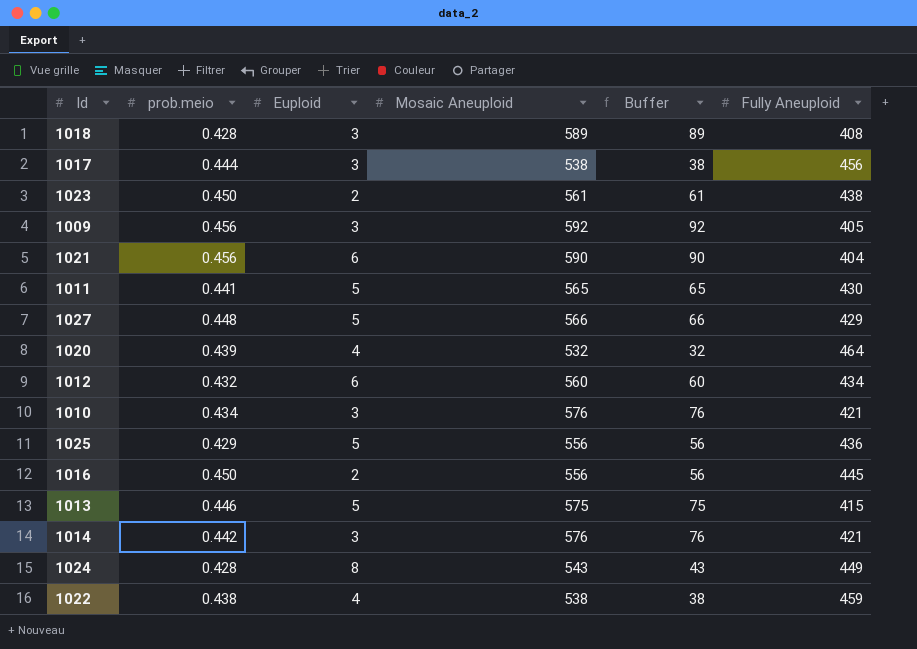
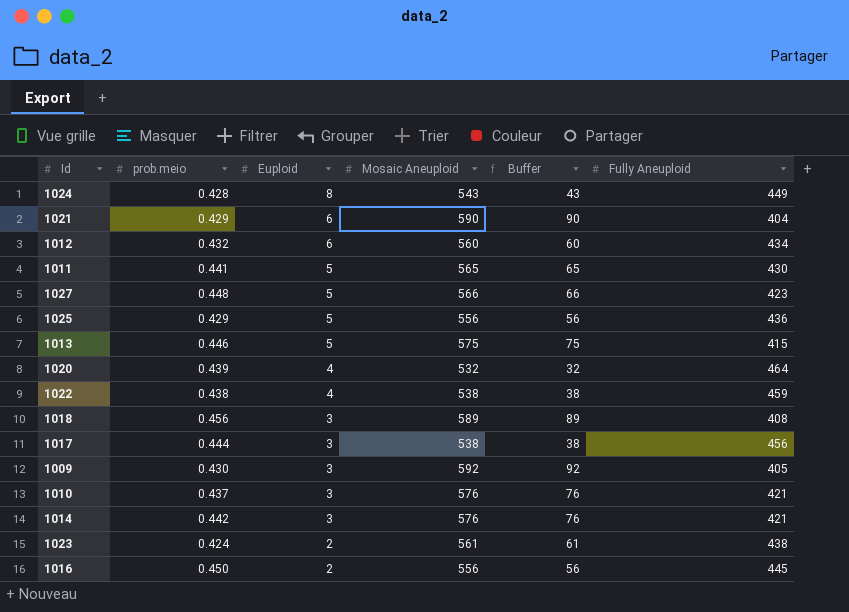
row order: none -> Euploid descending
1021 | prob.meio: 0.456 -> 0.429
1027 | Fully Aneuploid: 429 -> 423
1018 | prob.meio: 0.428 -> 0.456
1009 | prob.meio: 0.456 -> 0.430
1010 | prob.meio: 0.434 -> 0.437
1023 | prob.meio: 0.450 -> 0.424

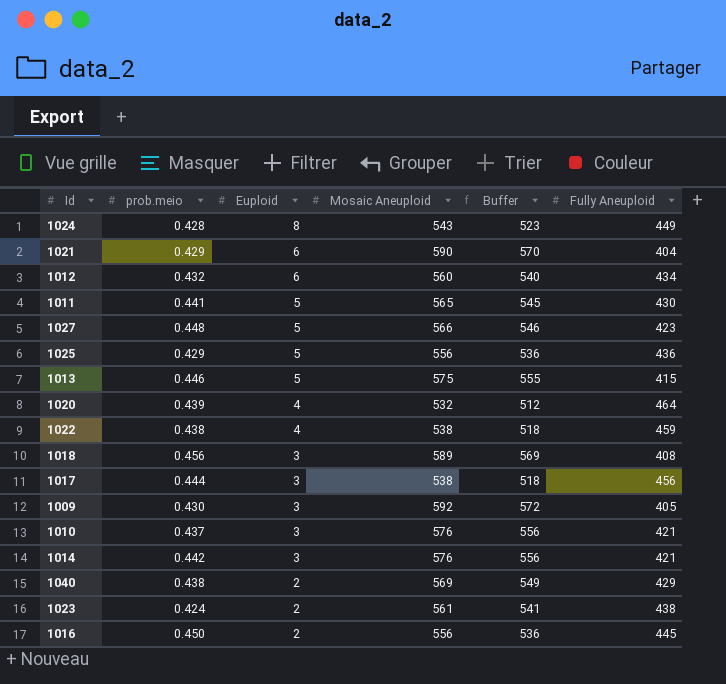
column Buffer | formula: [Mosaic Aneuploid] - 500 -> [Mosaic Aneuploid] - 20
row 1040: none -> 0.438 | 2 | 569 | 549 | 429

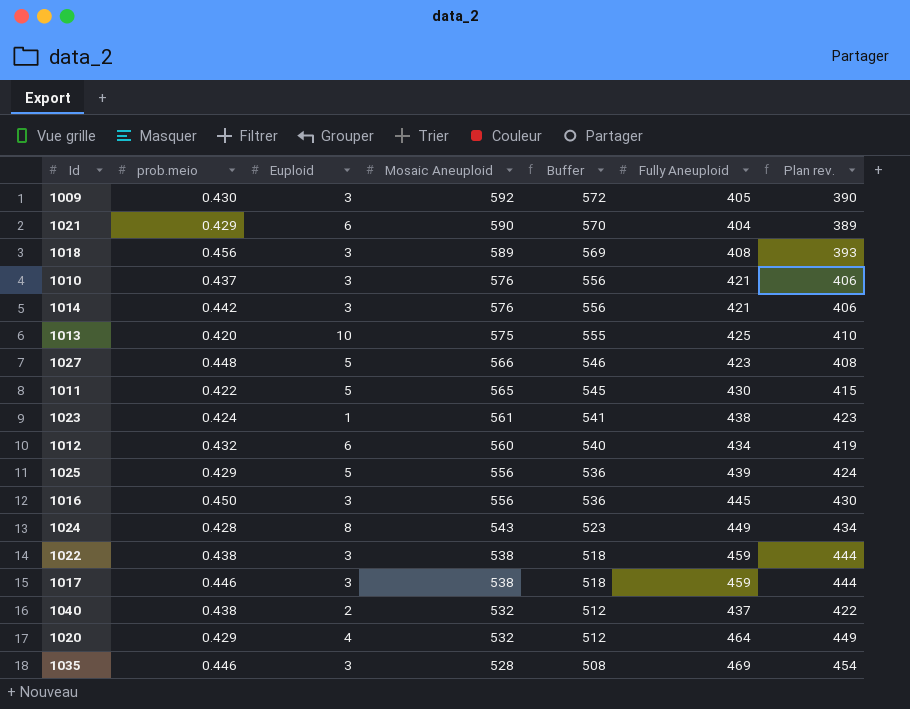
row order: Euploid descending -> Mosaic Aneuploid descending
column Plan rev. | formula: none -> [Fully Aneuploid] - 15
1013 | prob.meio: 0.446 -> 0.420
1013 | Euploid: 5 -> 10
1013 | Fully Aneuploid: 415 -> 425
1011 | prob.meio: 0.441 -> 0.422
1023 | Euploid: 2 -> 1
1025 | Fully Aneuploid: 436 -> 439
1016 | Euploid: 2 -> 3
1022 | Euploid: 4 -> 3
1017 | prob.meio: 0.444 -> 0.446
1017 | Fully Aneuploid: 456 -> 459
1040 | Mosaic Aneuploid: 569 -> 532
1040 | Buffer: 549 -> 512
1040 | Fully Aneuploid: 429 -> 437
1020 | prob.meio: 0.439 -> 0.429
row 1035: none -> 0.446 | 3 | 528 | 508 | 469 | 454

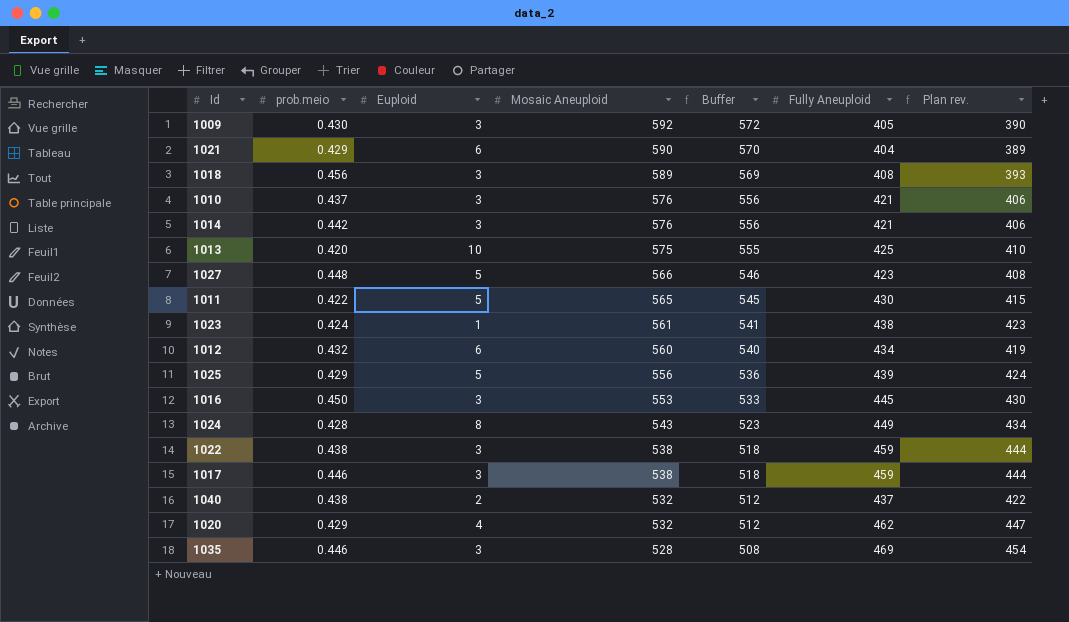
1016 | Mosaic Aneuploid: 556 -> 553
1016 | Buffer: 536 -> 533
1020 | Fully Aneuploid: 464 -> 462
1020 | Plan rev.: 449 -> 447

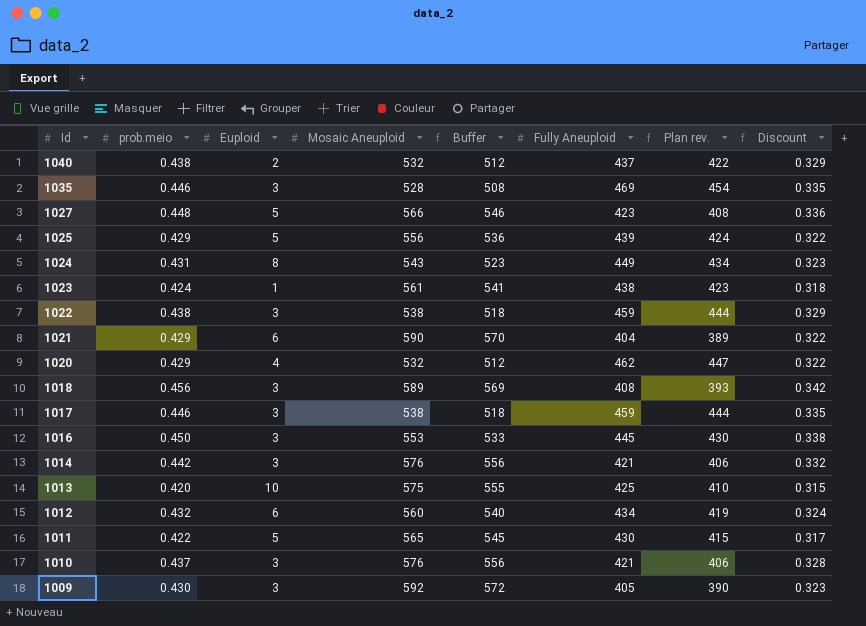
row order: Mosaic Aneuploid descending -> Id descending
column Discount | formula: none -> [prob.meio] * 0.75
1024 | prob.meio: 0.428 -> 0.431

